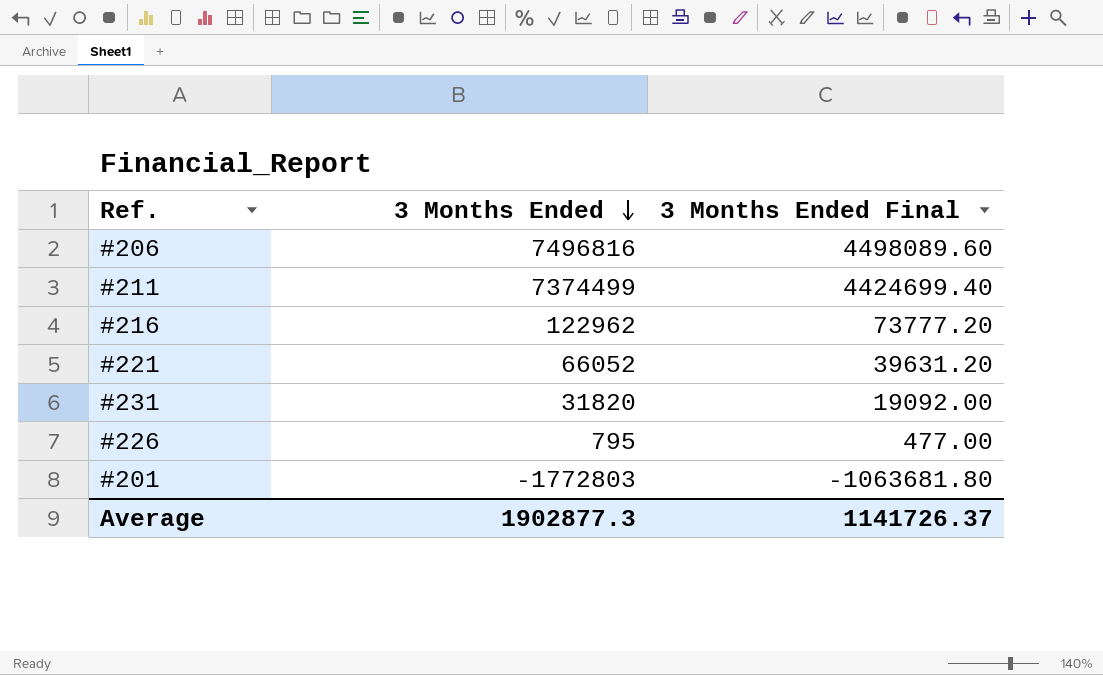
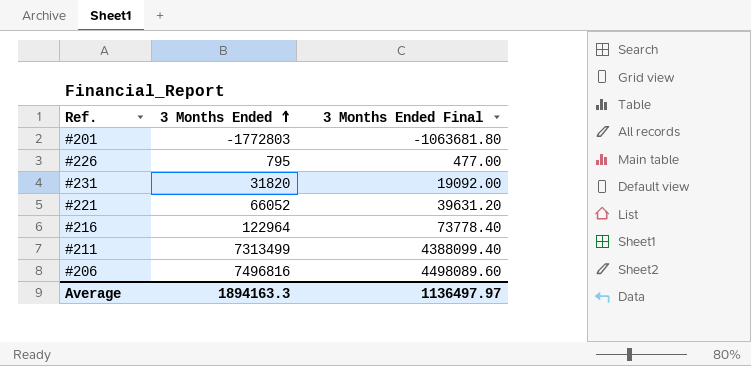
row order: 3 Months Ended descending -> 3 Months Ended ascending
#216 | 3 Months Ended: 122962 -> 122964
#216 | 3 Months Ended Final: 73777.20 -> 73778.40
#211 | 3 Months Ended: 7374499 -> 7313499
#211 | 3 Months Ended Final: 4424699.40 -> 4388099.40
Average | 3 Months Ended: 1902877.3 -> 1894163.3
Average | 3 Months Ended Final: 1141726.37 -> 1136497.97

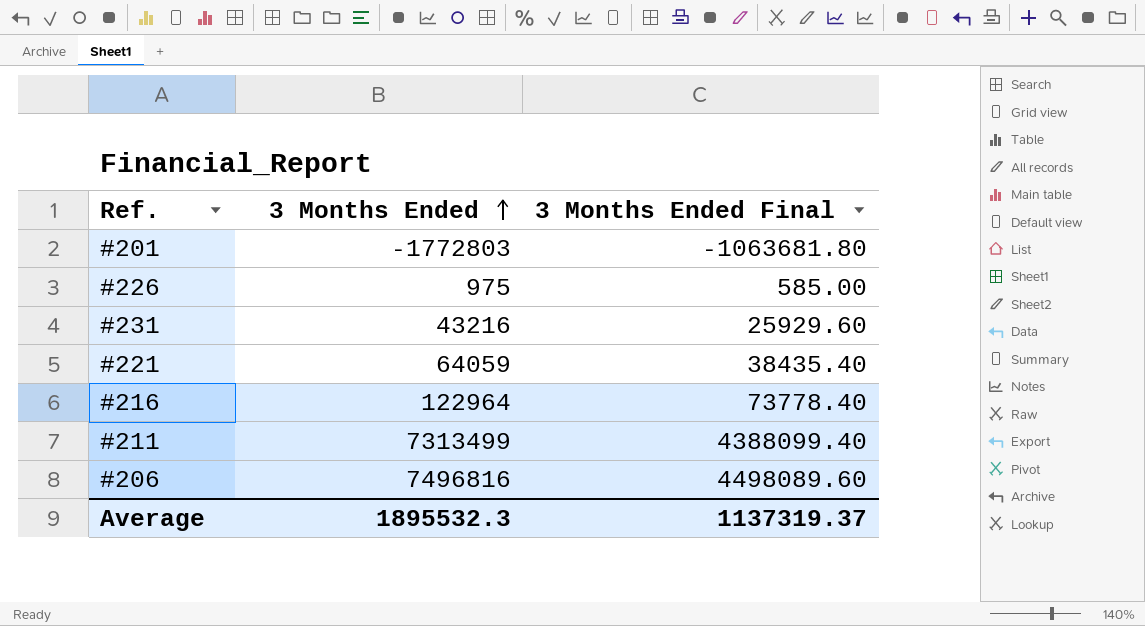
#226 | 3 Months Ended: 795 -> 975
#226 | 3 Months Ended Final: 477.00 -> 585.00
#231 | 3 Months Ended: 31820 -> 43216
#231 | 3 Months Ended Final: 19092.00 -> 25929.60
#221 | 3 Months Ended: 66052 -> 64059
#221 | 3 Months Ended Final: 39631.20 -> 38435.40
Average | 3 Months Ended: 1894163.3 -> 1895532.3
Average | 3 Months Ended Final: 1136497.97 -> 1137319.37

